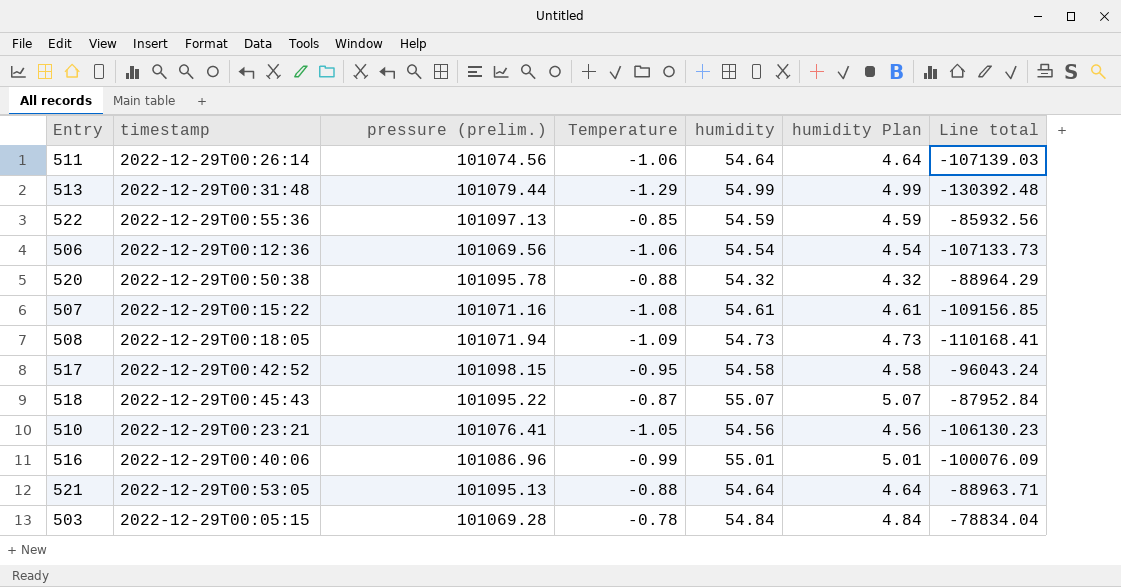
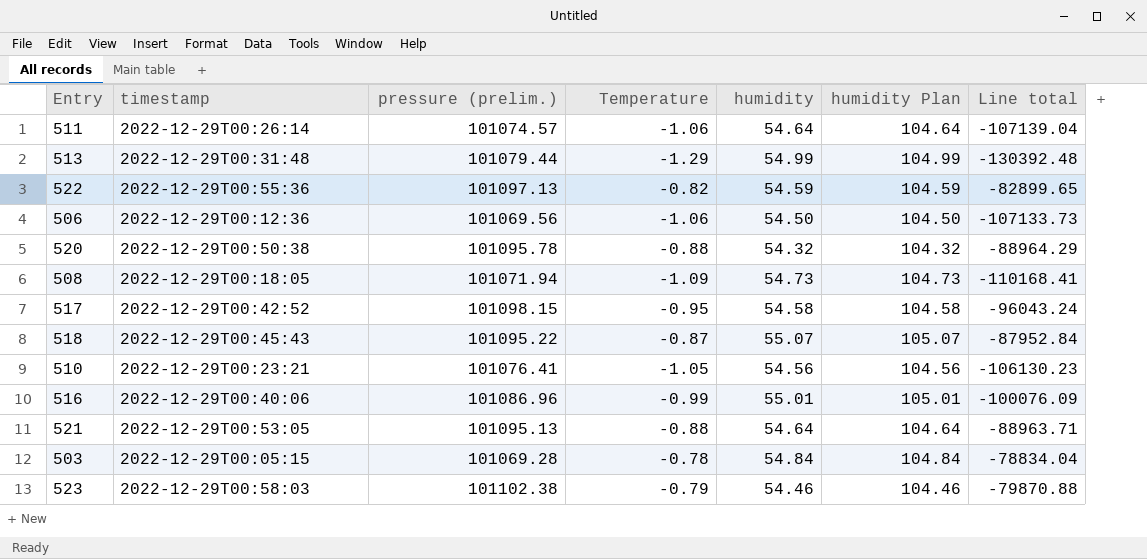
column humidity Plan | formula: [humidity] - 50 -> [humidity] + 50
row 507: 2022-12-29T00:15:22 | 101071.16 | -1.08 | 54.61 | 4.61 | -109156.85 -> none
511 | pressure (prelim.): 101074.56 -> 101074.57
511 | Line total: -107139.03 -> -107139.04
522 | Temperature: -0.85 -> -0.82
522 | Line total: -85932.56 -> -82899.65
506 | humidity: 54.54 -> 54.50
row 523: none -> 2022-12-29T00:58:03 | 101102.38 | -0.79 | 54.46 | 104.46 | -79870.88

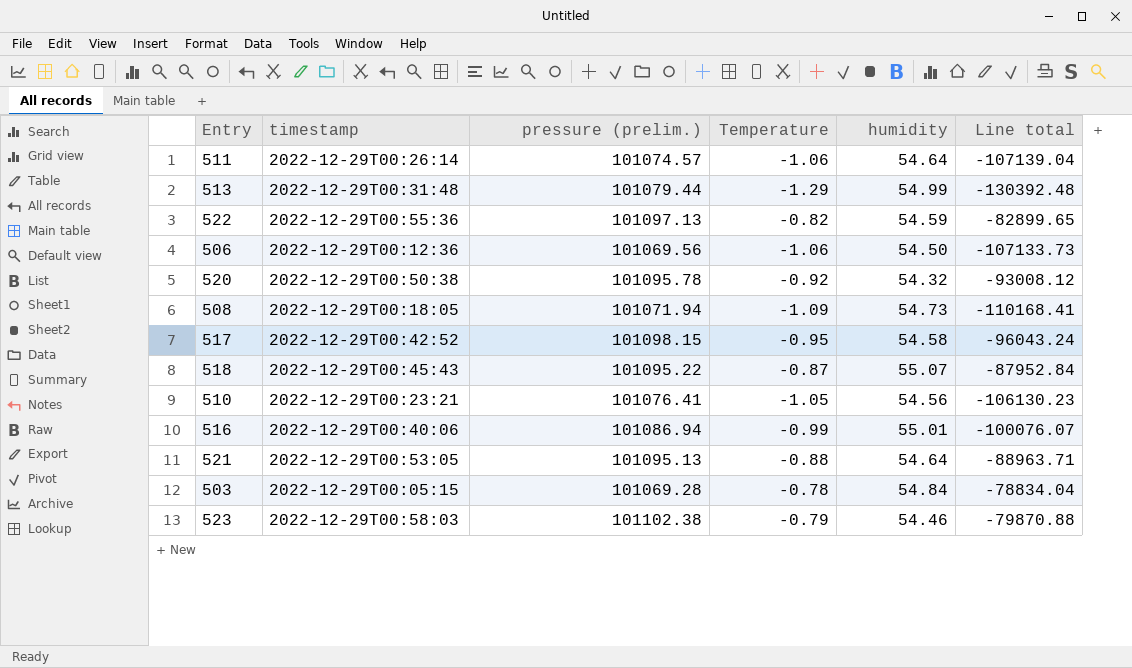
column humidity Plan | formula: [humidity] + 50 -> none
520 | Temperature: -0.88 -> -0.92
520 | Line total: -88964.29 -> -93008.12
516 | pressure (prelim.): 101086.96 -> 101086.94
516 | Line total: -100076.09 -> -100076.07

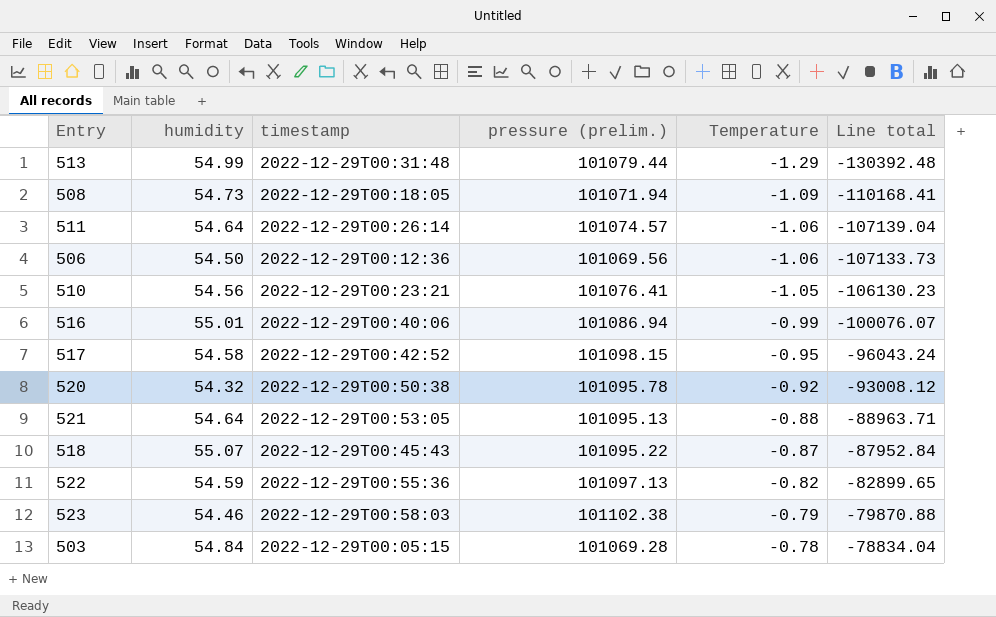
row order: none -> Temperature ascending
column humidity | position: 5 -> 2

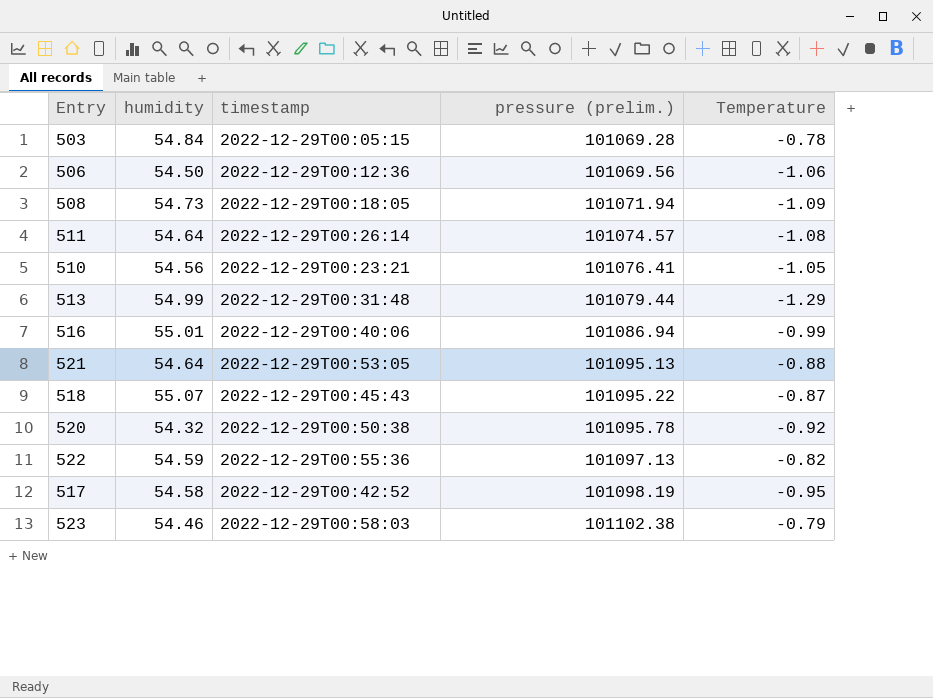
row order: Temperature ascending -> pressure (prelim.) ascending
column Line total | formula: [pressure (prelim.)] * [Temperature] -> none
511 | Temperature: -1.06 -> -1.08
517 | pressure (prelim.): 101098.15 -> 101098.19

